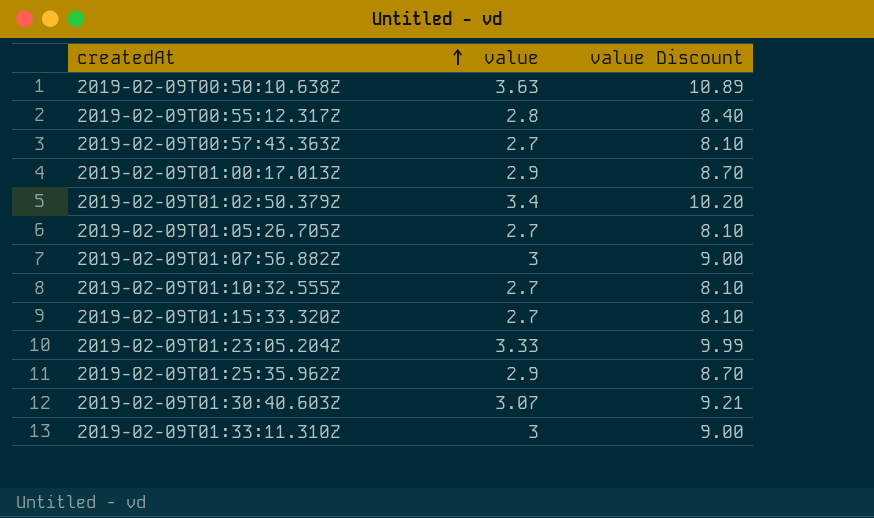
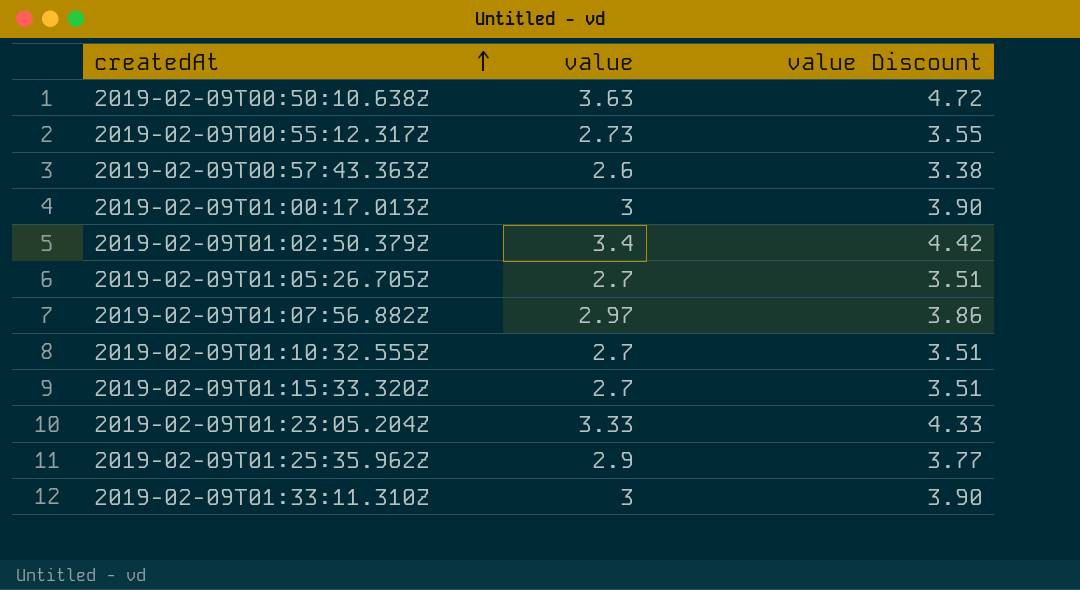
column value Discount | formula: [value] * 3 -> [value] * 1.3
row 2019-02-09T01:30:40.603Z: 3.07 | 9.21 -> none
2019-02-09T00:55:12.317Z | value: 2.8 -> 2.73
2019-02-09T00:57:43.363Z | value: 2.7 -> 2.6
2019-02-09T01:00:17.013Z | value: 2.9 -> 3
2019-02-09T01:07:56.882Z | value: 3 -> 2.97

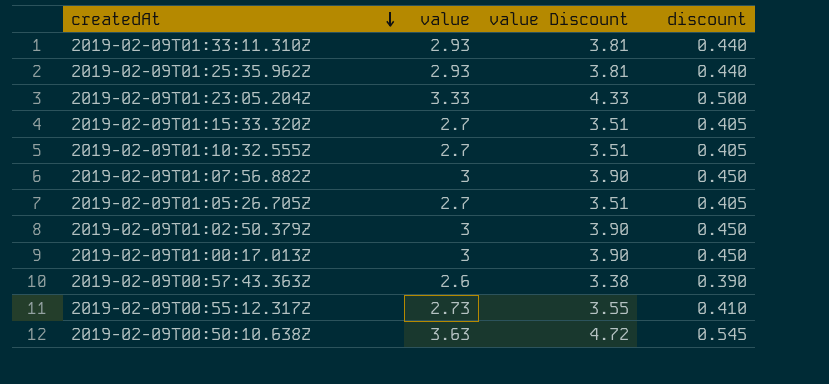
row order: createdAt ascending -> createdAt descending
column discount | formula: none -> [value] * 0.15
2019-02-09T01:33:11.310Z | value: 3 -> 2.93
2019-02-09T01:33:11.310Z | value Discount: 3.90 -> 3.81
2019-02-09T01:25:35.962Z | value: 2.9 -> 2.93
2019-02-09T01:25:35.962Z | value Discount: 3.77 -> 3.81
2019-02-09T01:07:56.882Z | value: 2.97 -> 3
2019-02-09T01:07:56.882Z | value Discount: 3.86 -> 3.90
2019-02-09T01:02:50.379Z | value: 3.4 -> 3
2019-02-09T01:02:50.379Z | value Discount: 4.42 -> 3.90

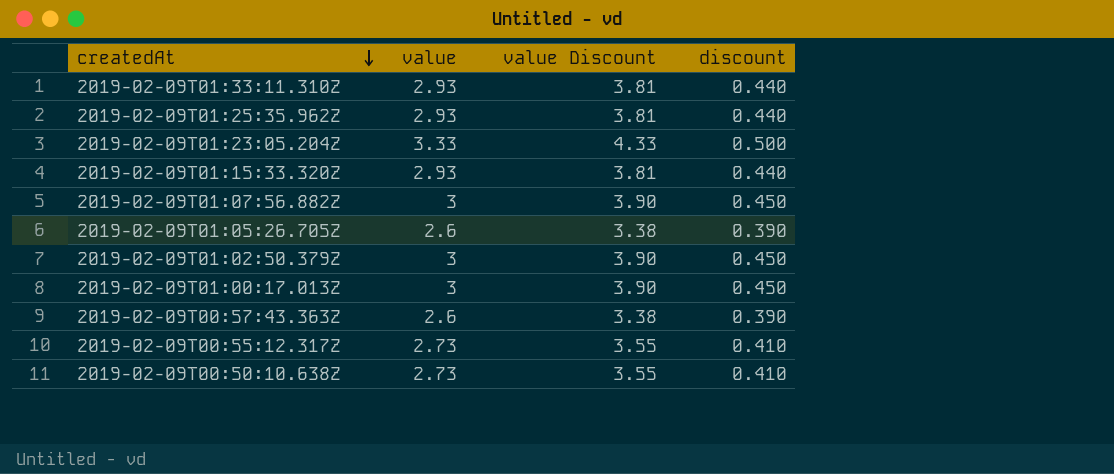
row 2019-02-09T01:10:32.555Z: 2.7 | 3.51 | 0.405 -> none
2019-02-09T01:15:33.320Z | value: 2.7 -> 2.93
2019-02-09T01:15:33.320Z | value Discount: 3.51 -> 3.81
2019-02-09T01:15:33.320Z | discount: 0.405 -> 0.440
2019-02-09T01:05:26.705Z | value: 2.7 -> 2.6
2019-02-09T01:05:26.705Z | value Discount: 3.51 -> 3.38
2019-02-09T01:05:26.705Z | discount: 0.405 -> 0.390
2019-02-09T00:50:10.638Z | value: 3.63 -> 2.73
2019-02-09T00:50:10.638Z | value Discount: 4.72 -> 3.55
2019-02-09T00:50:10.638Z | discount: 0.545 -> 0.410

